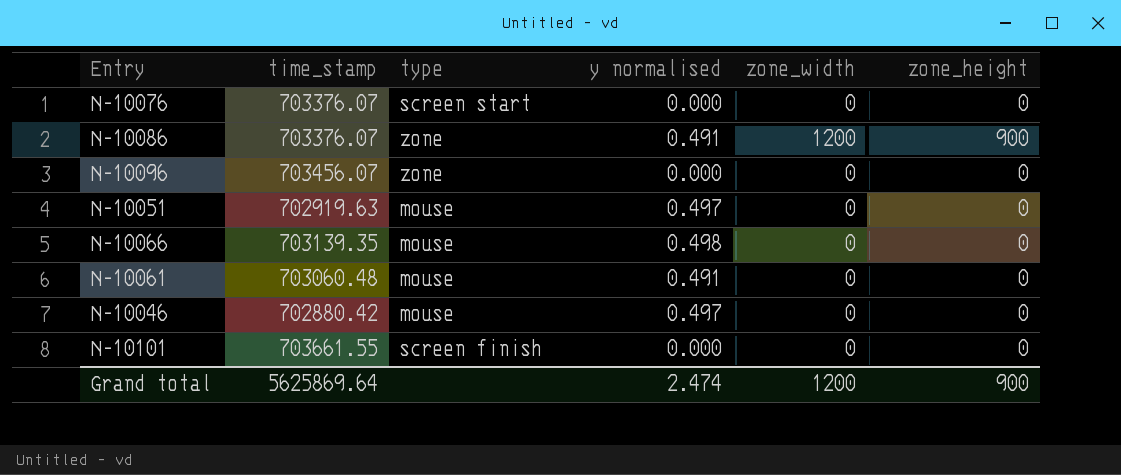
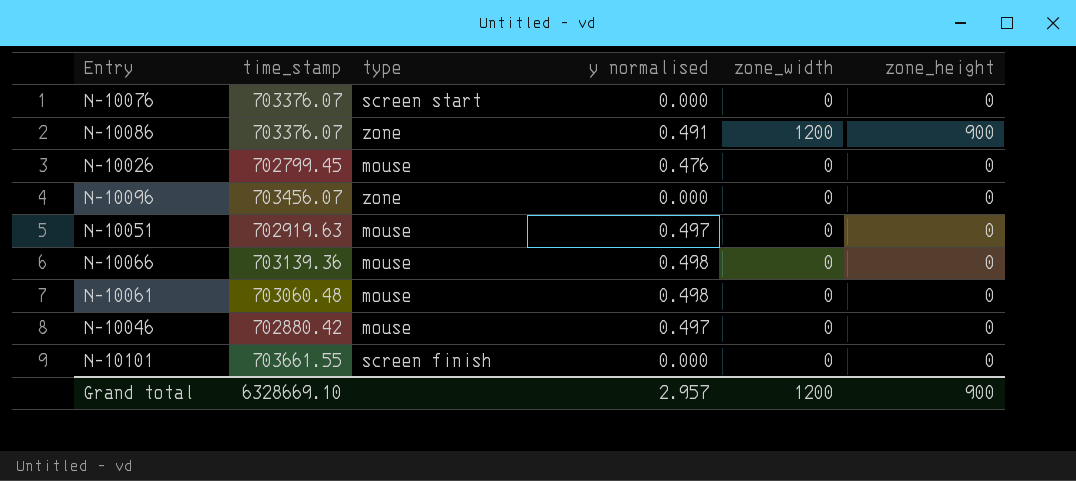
row N-10026: none -> 702799.45 | mouse | 0.476 | 0 | 0
N-10066 | time_stamp: 703139.35 -> 703139.36
N-10061 | y normalised: 0.491 -> 0.498
Grand total | time_stamp: 5625869.64 -> 6328669.10
Grand total | y normalised: 2.474 -> 2.957

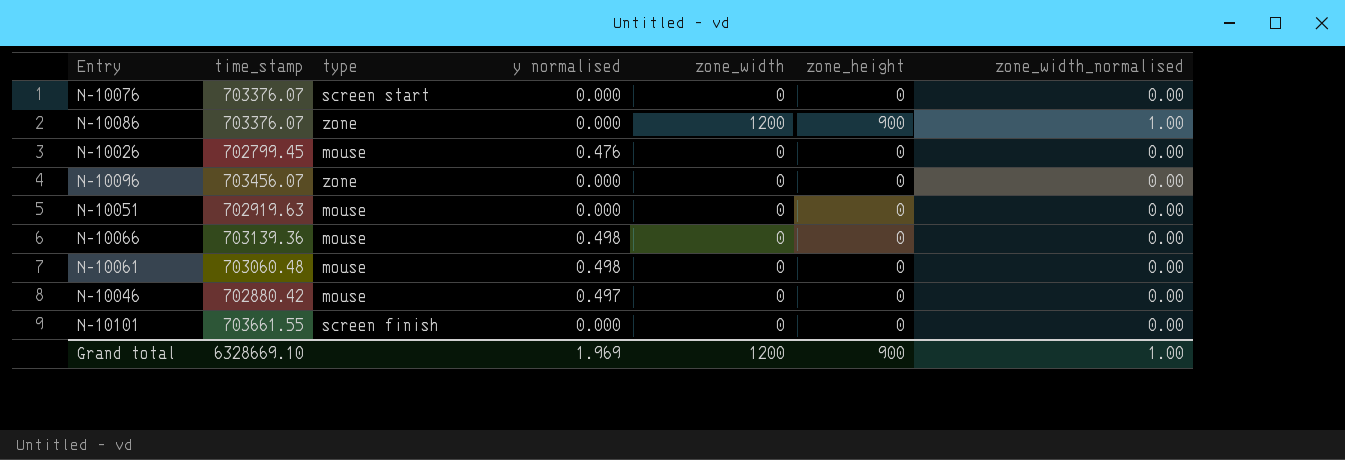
column zone_width_normalised | position: none -> 7
N-10086 | y normalised: 0.491 -> 0.000
N-10051 | y normalised: 0.497 -> 0.000
Grand total | y normalised: 2.957 -> 1.969

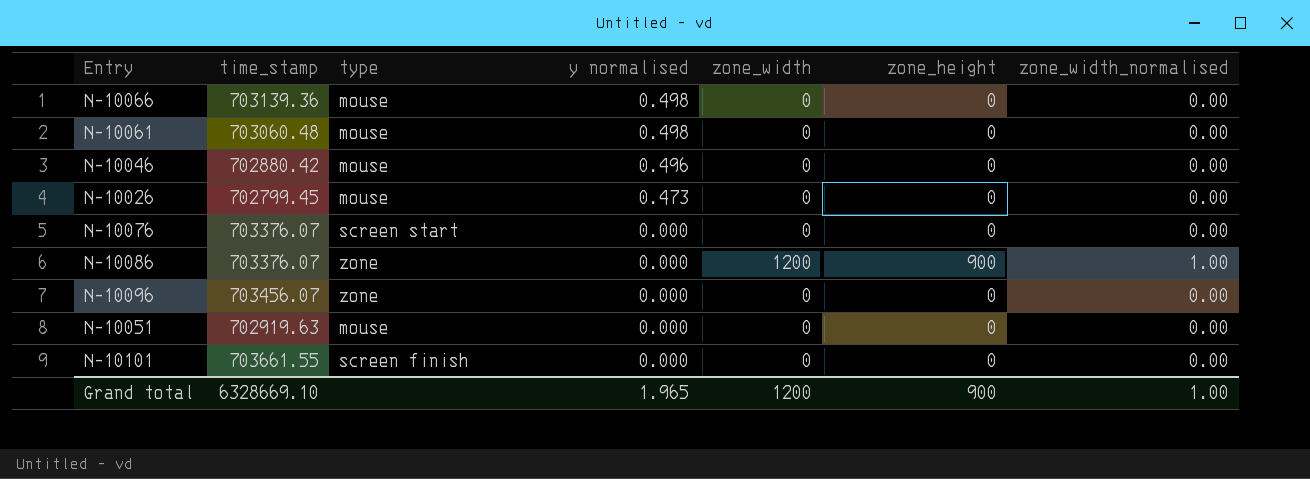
row order: none -> y normalised descending
N-10046 | y normalised: 0.497 -> 0.496
N-10026 | y normalised: 0.476 -> 0.473
Grand total | y normalised: 1.969 -> 1.965

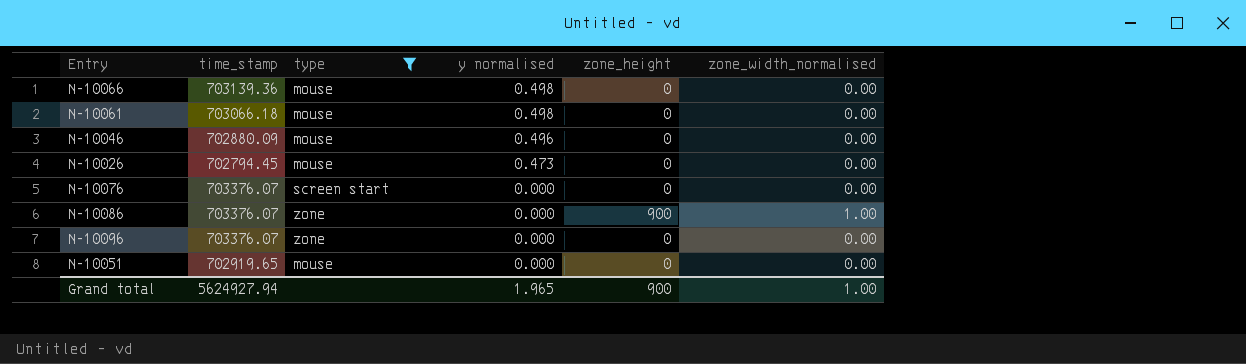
filter: none -> type != screen finish
column zone_width | position: 5 -> none
N-10061 | time_stamp: 703060.48 -> 703066.18
N-10046 | time_stamp: 702880.42 -> 702880.09
N-10026 | time_stamp: 702799.45 -> 702794.45
N-10096 | time_stamp: 703456.07 -> 703376.07
N-10051 | time_stamp: 702919.63 -> 702919.65
Grand total | time_stamp: 6328669.10 -> 5624927.94

